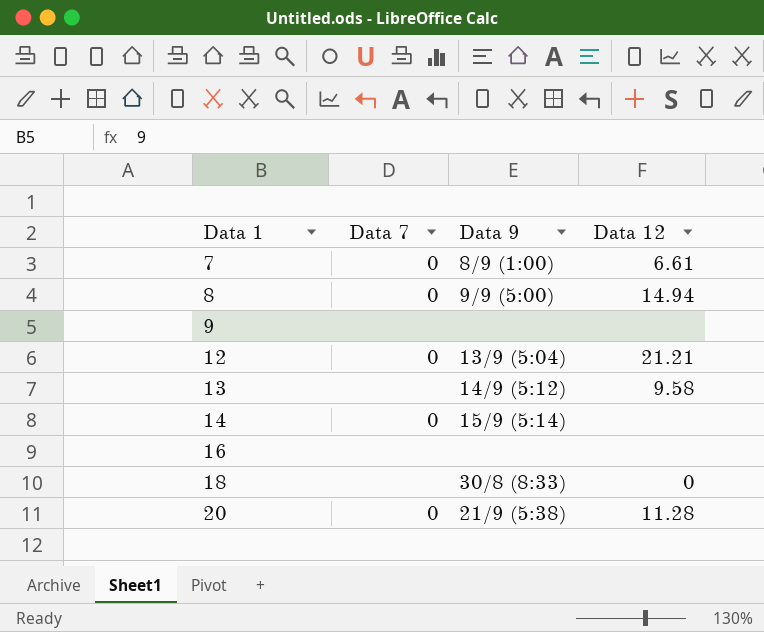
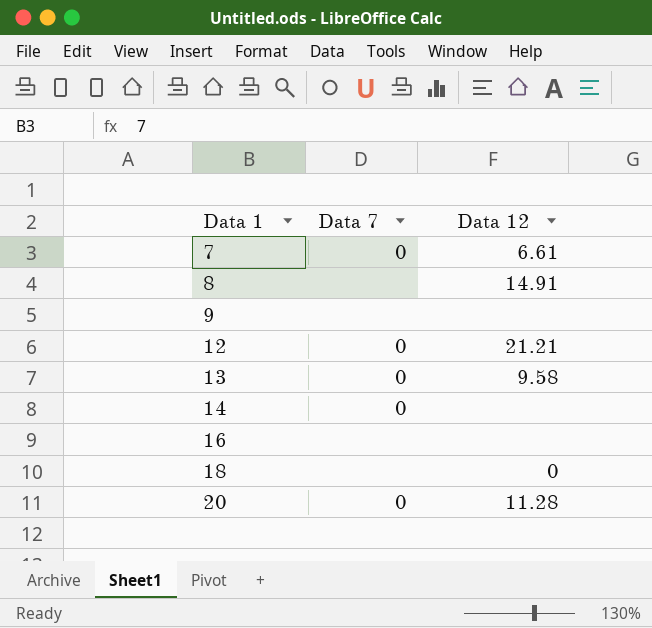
column Data 9 | position: 3 -> none
8 | Data 7: 0 -> none
8 | Data 12: 14.94 -> 14.91
13 | Data 7: none -> 0

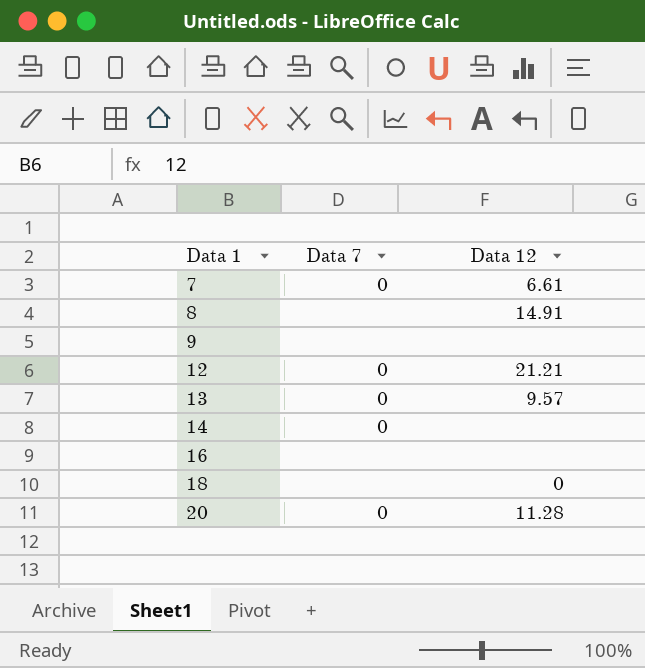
13 | Data 12: 9.58 -> 9.57

